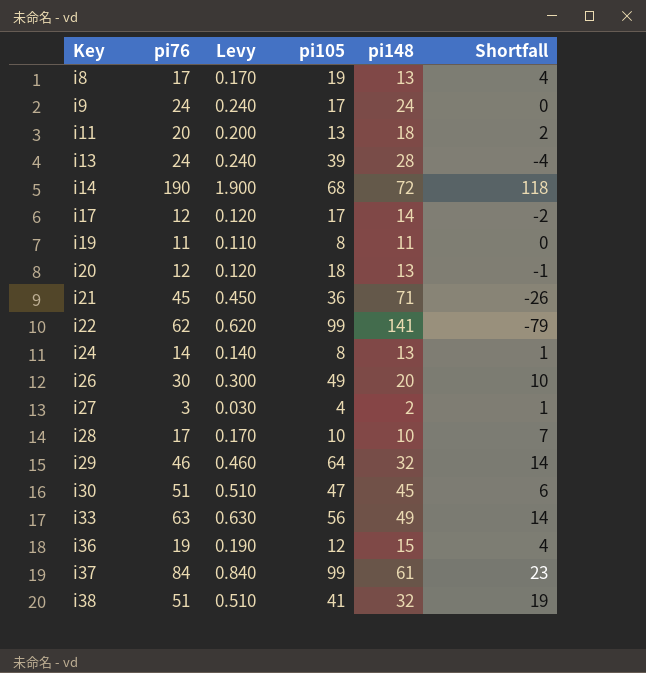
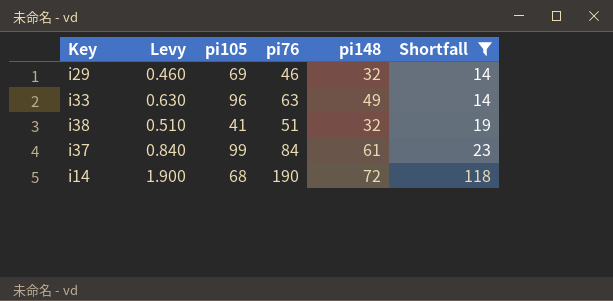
filter: none -> Shortfall >= 14
row order: Key ascending -> Shortfall ascending
column pi76 | position: 2 -> 4
i29 | pi105: 64 -> 69
i33 | pi105: 56 -> 96

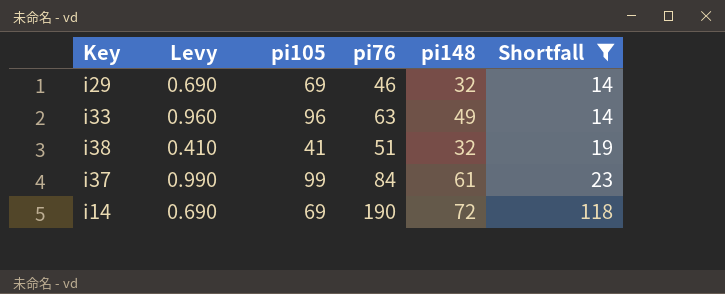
column Levy | formula: [pi76] * 0.01 -> [pi105] * 0.01
i14 | pi105: 68 -> 69

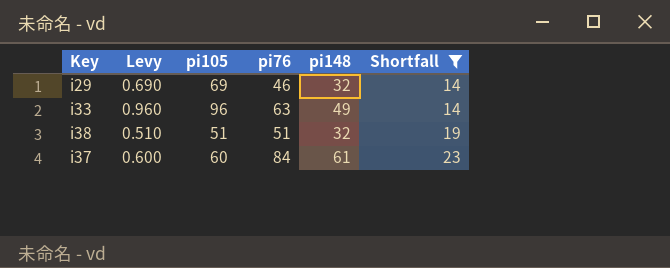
row i14: 0.690 | 69 | 190 | 72 | 118 -> none
i38 | Levy: 0.410 -> 0.510
i38 | pi105: 41 -> 51
i37 | Levy: 0.990 -> 0.600
i37 | pi105: 99 -> 60

